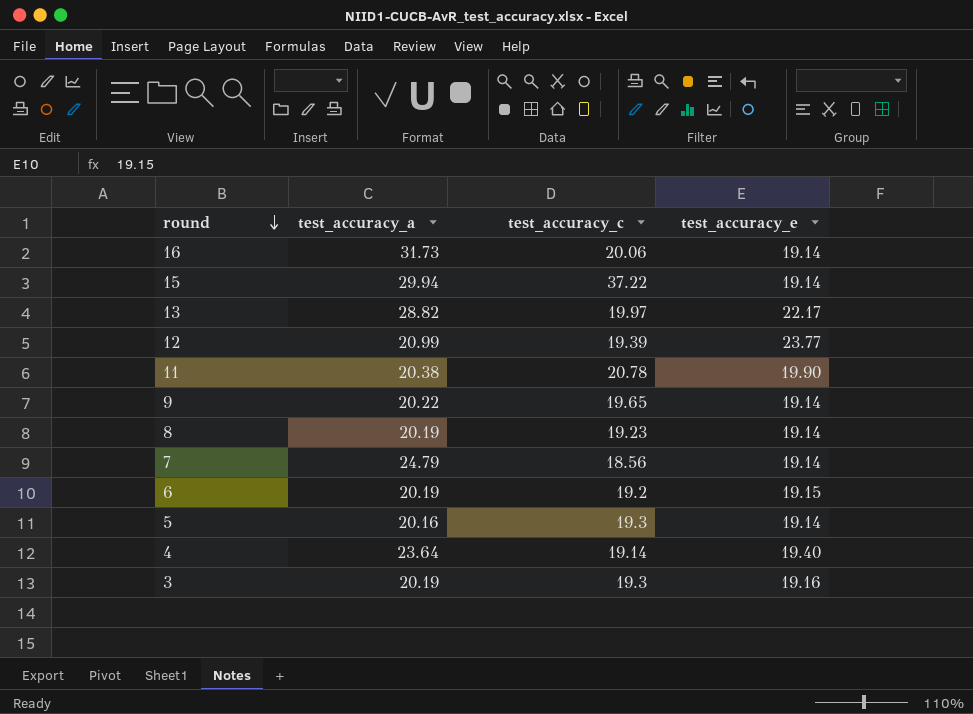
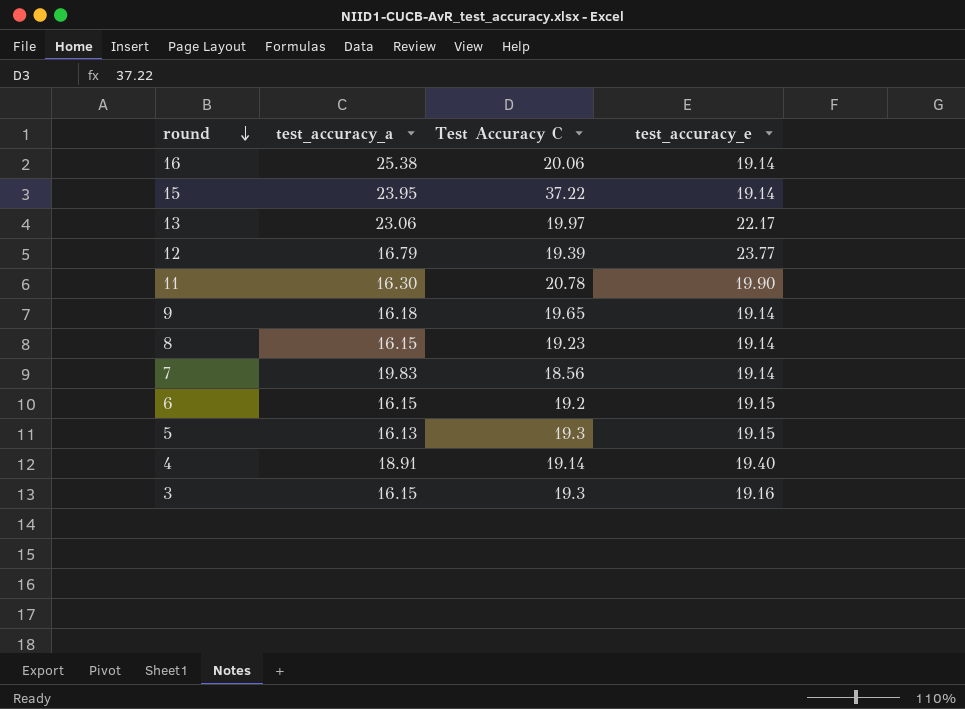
column name: test_accuracy_c -> Test Accuracy C
16 | test_accuracy_a: 31.73 -> 25.38
15 | test_accuracy_a: 29.94 -> 23.95
13 | test_accuracy_a: 28.82 -> 23.06
12 | test_accuracy_a: 20.99 -> 16.79
11 | test_accuracy_a: 20.38 -> 16.30
9 | test_accuracy_a: 20.22 -> 16.18
8 | test_accuracy_a: 20.19 -> 16.15
7 | test_accuracy_a: 24.79 -> 19.83
6 | test_accuracy_a: 20.19 -> 16.15
5 | test_accuracy_a: 20.16 -> 16.13
5 | test_accuracy_e: 19.14 -> 19.15
4 | test_accuracy_a: 23.64 -> 18.91
3 | test_accuracy_a: 20.19 -> 16.15

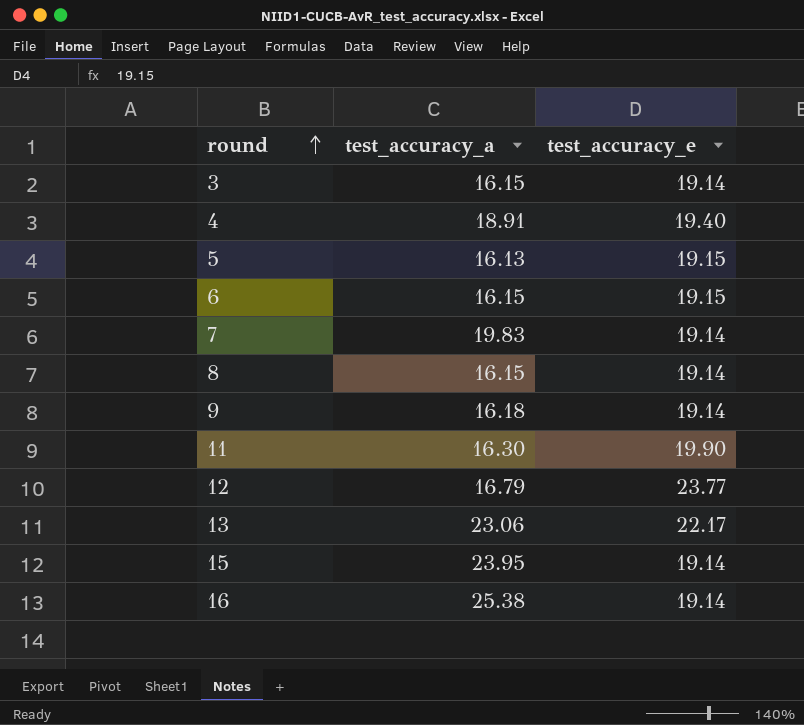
row order: round descending -> round ascending
column Test Accuracy C | position: 3 -> none
3 | test_accuracy_e: 19.16 -> 19.14

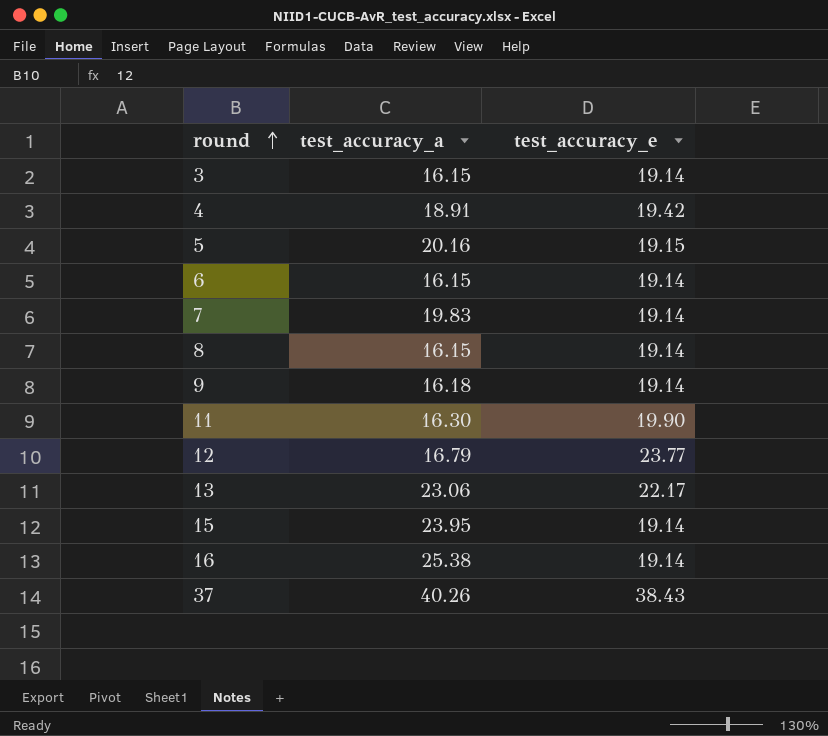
4 | test_accuracy_e: 19.40 -> 19.42
5 | test_accuracy_a: 16.13 -> 20.16
6 | test_accuracy_e: 19.15 -> 19.14
row 37: none -> 40.26 | 38.43

